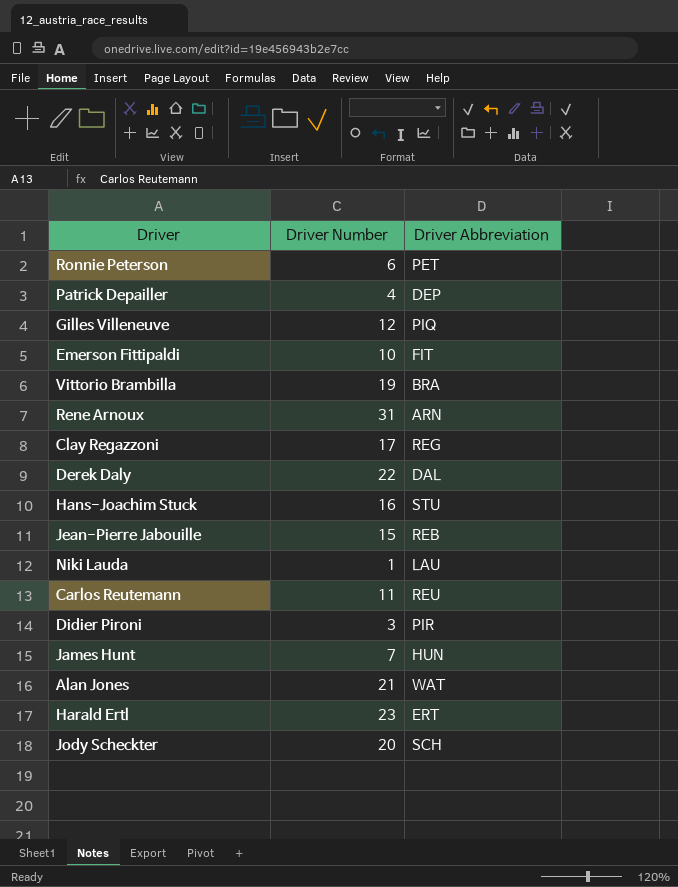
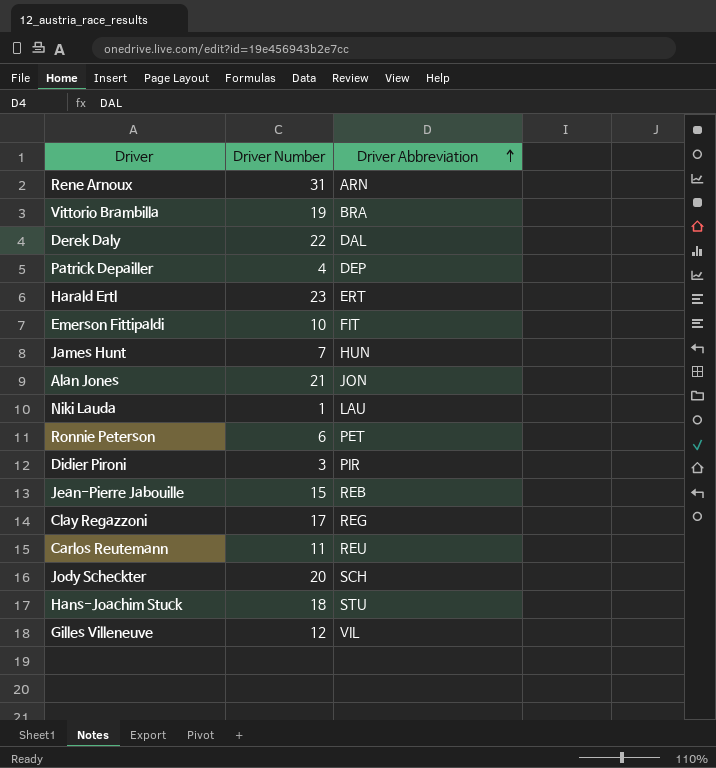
row order: none -> Driver Abbreviation ascending
Alan Jones | Driver Abbreviation: WAT -> JON
Hans-Joachim Stuck | Driver Number: 16 -> 18
Gilles Villeneuve | Driver Abbreviation: PIQ -> VIL

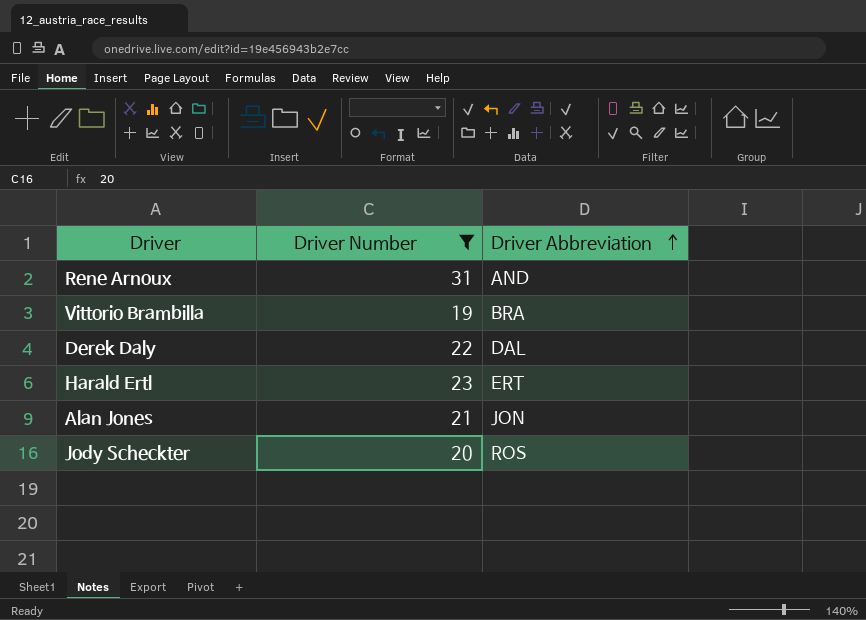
filter: none -> Driver Number >= 19
Rene Arnoux | Driver Abbreviation: ARN -> AND
Jody Scheckter | Driver Abbreviation: SCH -> ROS

